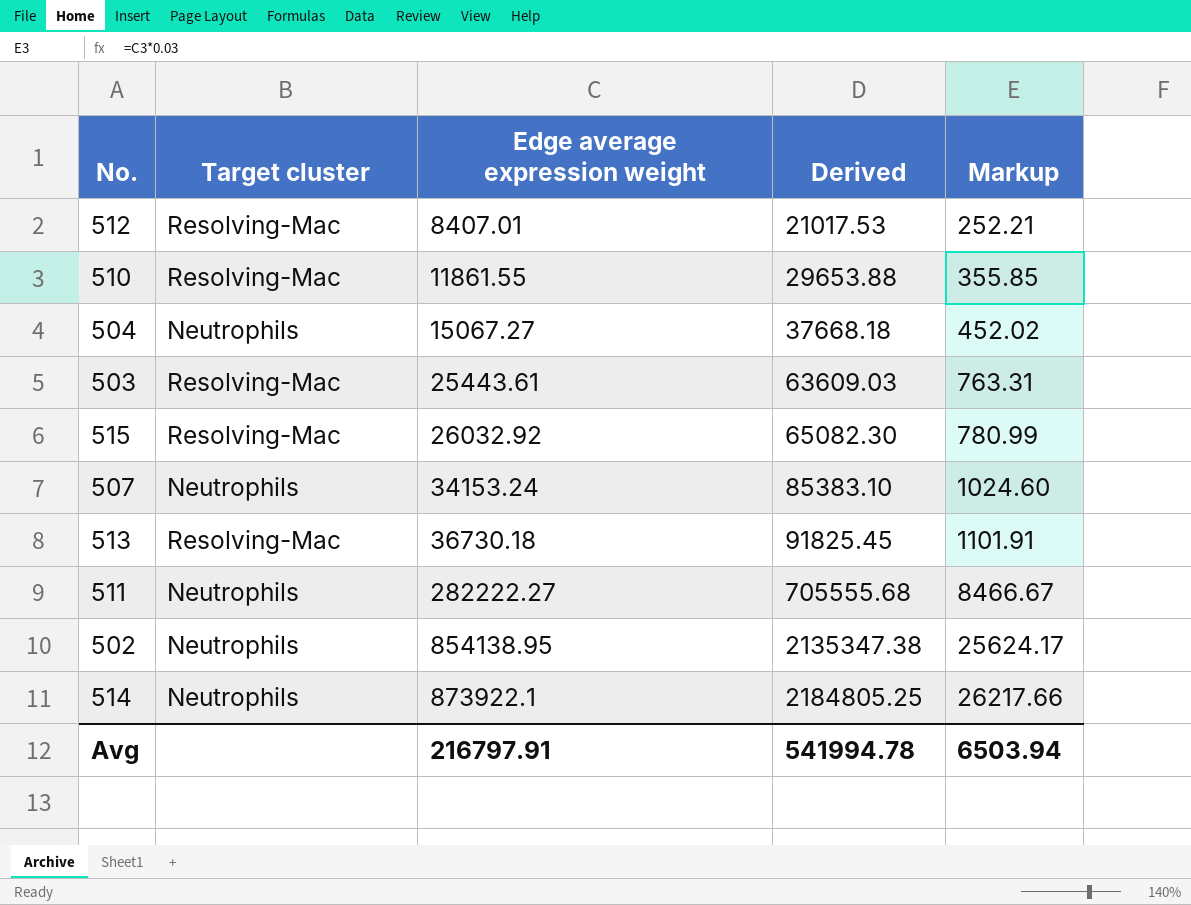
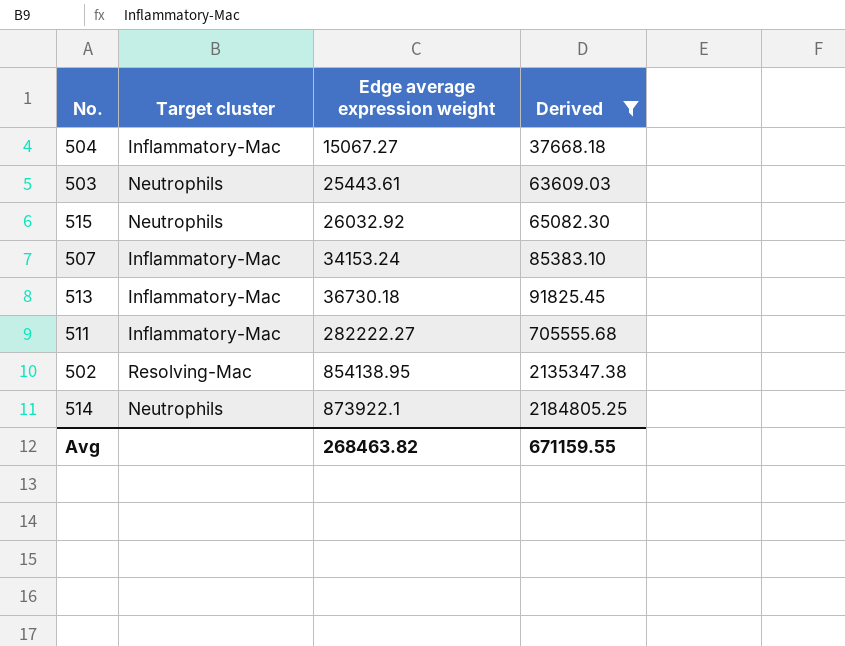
filter: none -> Derived >= 37668.18
column Markup | formula: [Edge average expression weight] * 0.03 -> none
504 | Target cluster: Neutrophils -> Inflammatory-Mac
503 | Target cluster: Resolving-Mac -> Neutrophils
515 | Target cluster: Resolving-Mac -> Neutrophils
507 | Target cluster: Neutrophils -> Inflammatory-Mac
513 | Target cluster: Resolving-Mac -> Inflammatory-Mac
511 | Target cluster: Neutrophils -> Inflammatory-Mac
502 | Target cluster: Neutrophils -> Resolving-Mac
Avg | Edge average expression weight: 216797.91 -> 268463.82
Avg | Derived: 541994.78 -> 671159.55

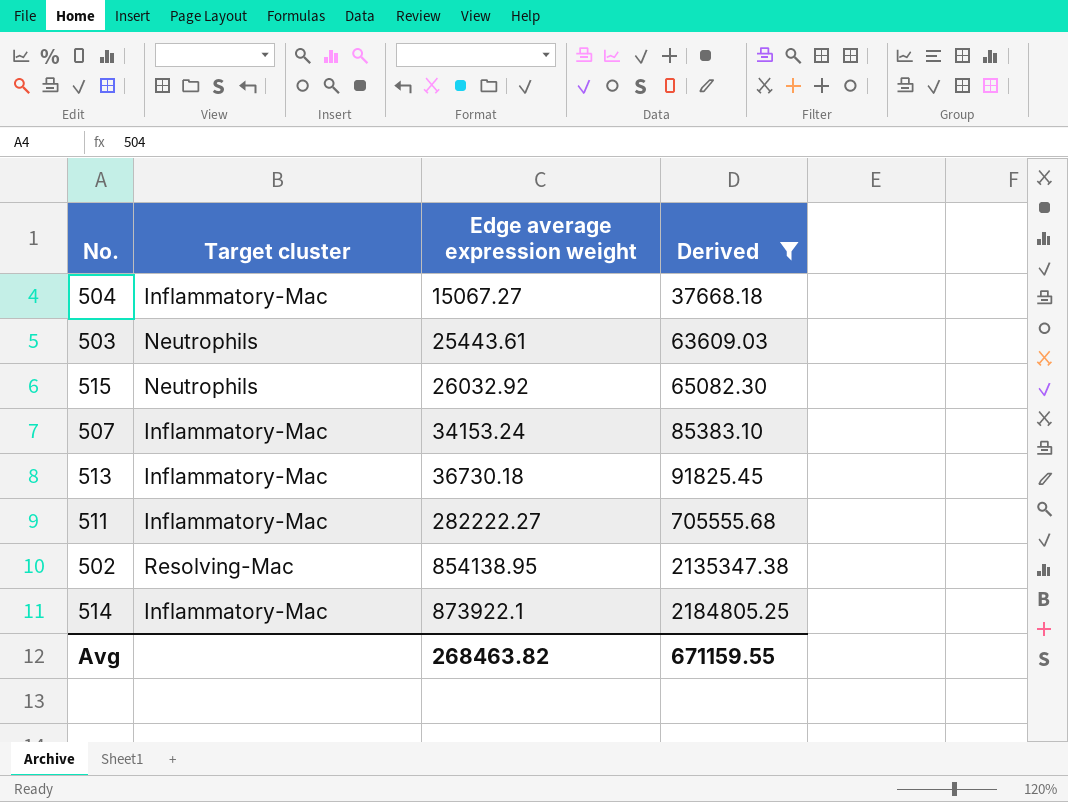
514 | Target cluster: Neutrophils -> Inflammatory-Mac

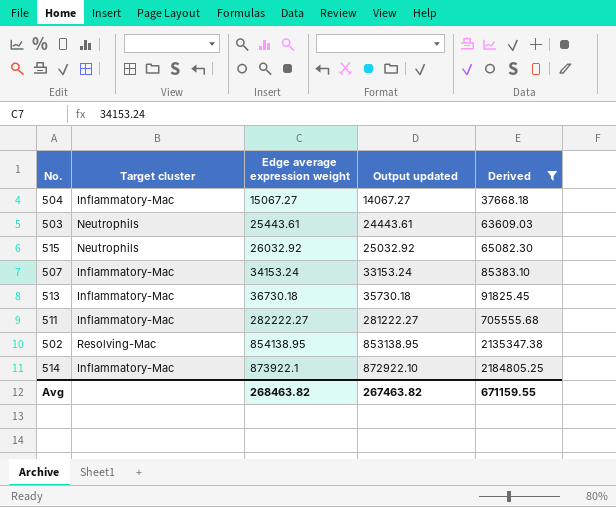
column Output updated | formula: none -> [Edge average expression weight] - 1000

